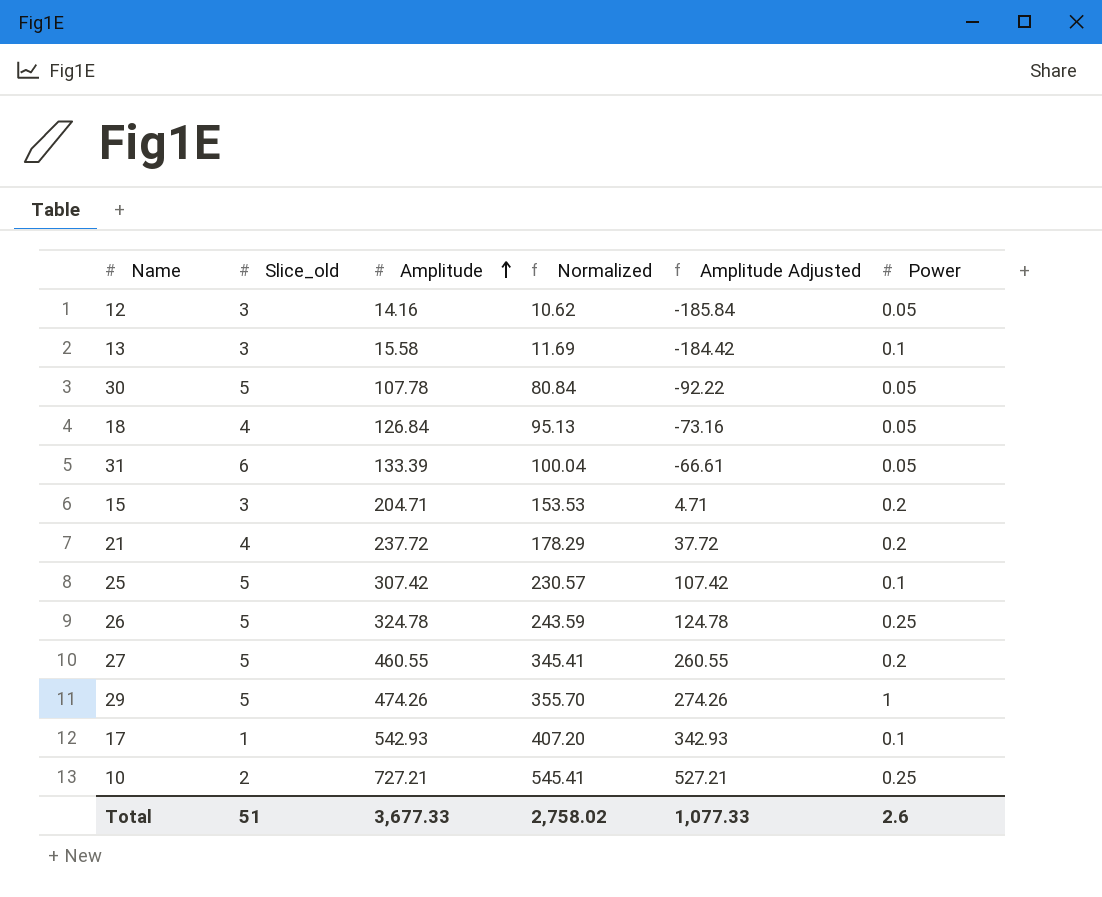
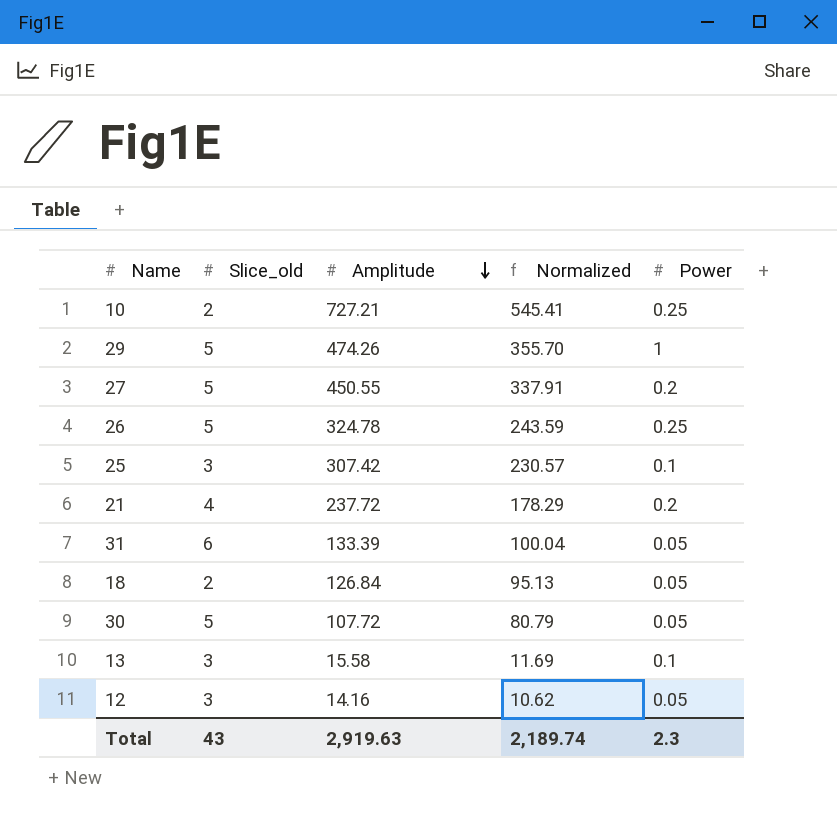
row order: Amplitude ascending -> Amplitude descending
column Amplitude Adjusted | formula: [Amplitude] - 200 -> none
row 15: 3 | 204.71 | 153.53 | 4.71 | 0.2 -> none
row 17: 1 | 542.93 | 407.20 | 342.93 | 0.1 -> none
27 | Amplitude: 460.55 -> 450.55
27 | Normalized: 345.41 -> 337.91
25 | Slice_old: 5 -> 3
18 | Slice_old: 4 -> 2
30 | Amplitude: 107.78 -> 107.72
30 | Normalized: 80.84 -> 80.79
Total | Slice_old: 51 -> 43
Total | Amplitude: 3,677.33 -> 2,919.63
Total | Normalized: 2,758.02 -> 2,189.74
Total | Power: 2.6 -> 2.3

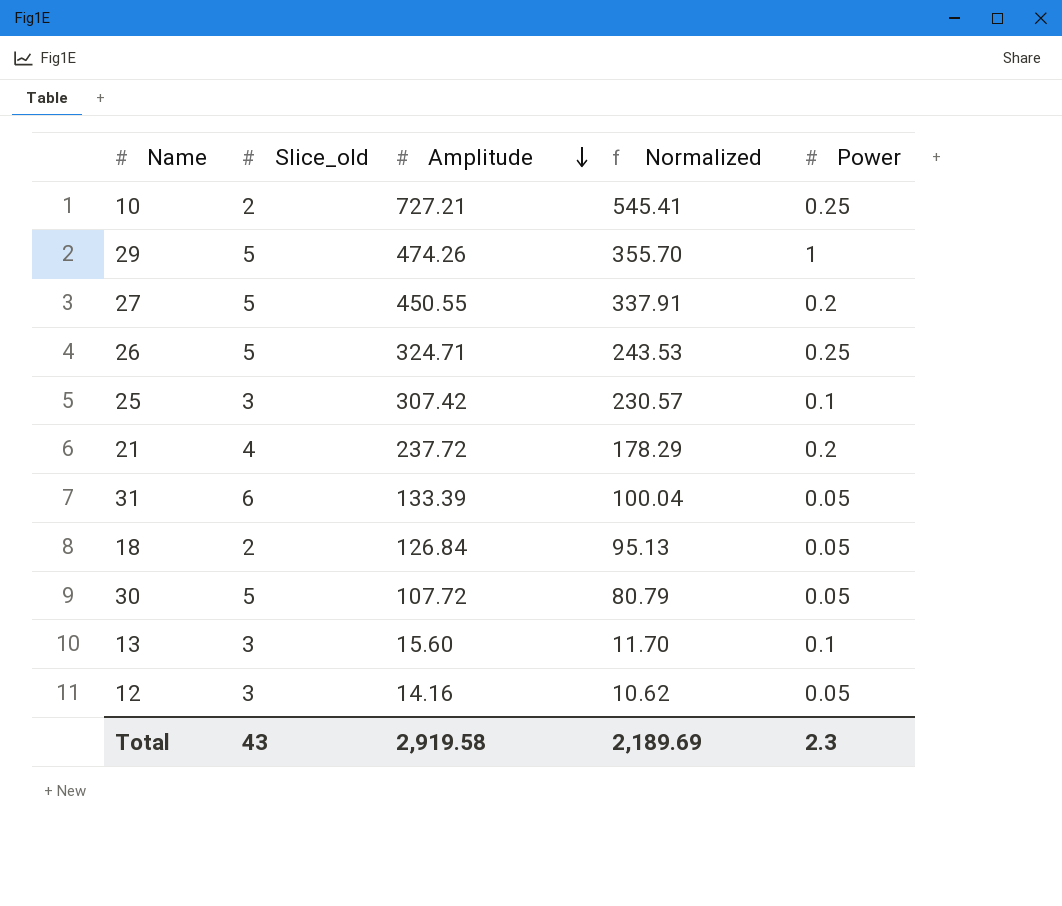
26 | Amplitude: 324.78 -> 324.71
26 | Normalized: 243.59 -> 243.53
13 | Amplitude: 15.58 -> 15.60
13 | Normalized: 11.69 -> 11.70
Total | Amplitude: 2,919.63 -> 2,919.58
Total | Normalized: 2,189.74 -> 2,189.69

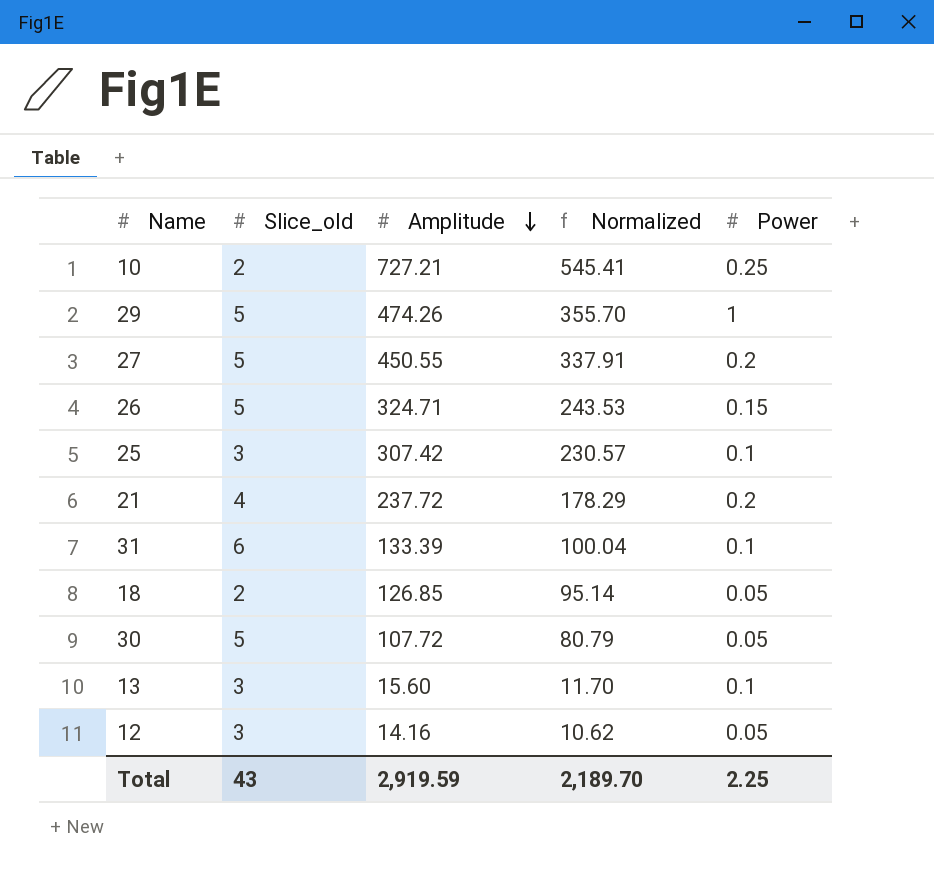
26 | Power: 0.25 -> 0.15
31 | Power: 0.05 -> 0.1
18 | Amplitude: 126.84 -> 126.85
18 | Normalized: 95.13 -> 95.14
Total | Amplitude: 2,919.58 -> 2,919.59
Total | Normalized: 2,189.69 -> 2,189.70
Total | Power: 2.3 -> 2.25

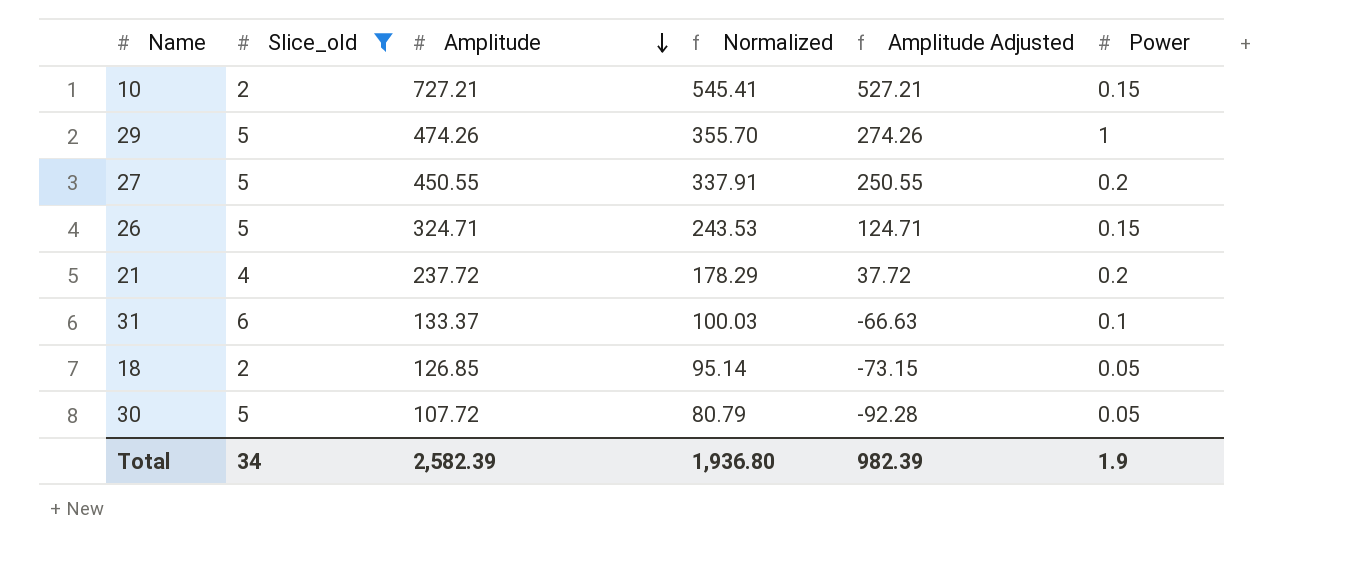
filter: none -> Slice_old != 3
column Amplitude Adjusted | formula: none -> [Amplitude] - 200
10 | Power: 0.25 -> 0.15
31 | Amplitude: 133.39 -> 133.37
31 | Normalized: 100.04 -> 100.03
Total | Slice_old: 43 -> 34
Total | Amplitude: 2,919.59 -> 2,582.39
Total | Normalized: 2,189.70 -> 1,936.80
Total | Power: 2.25 -> 1.9

